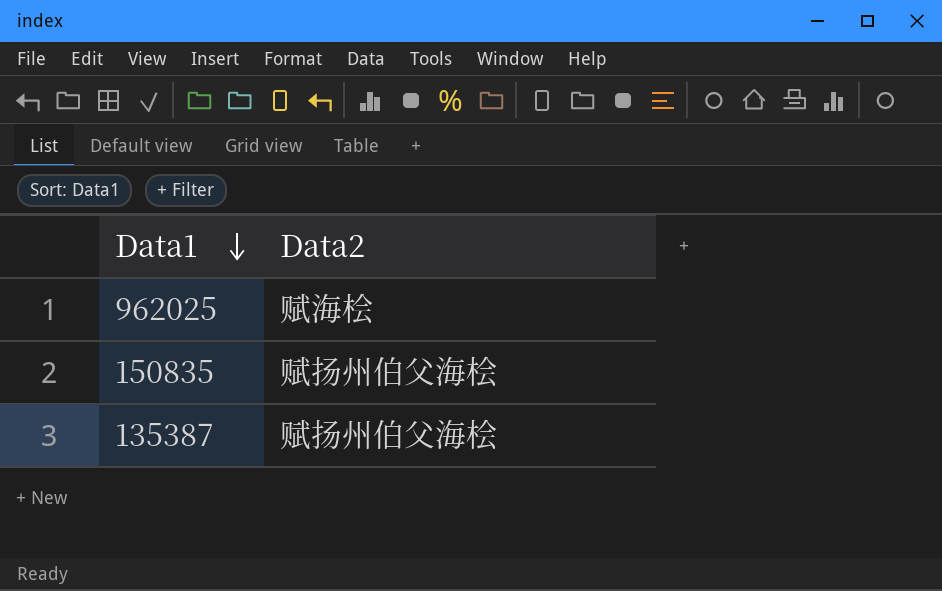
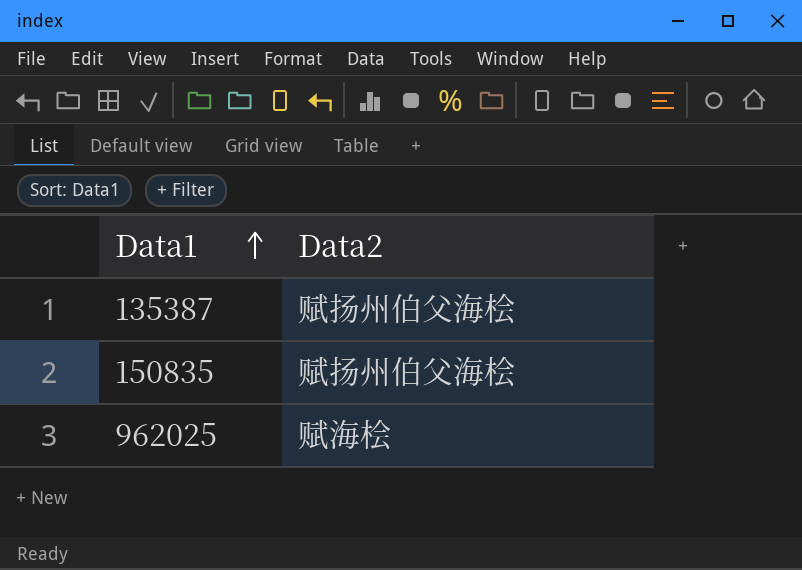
row order: Data1 descending -> Data1 ascending

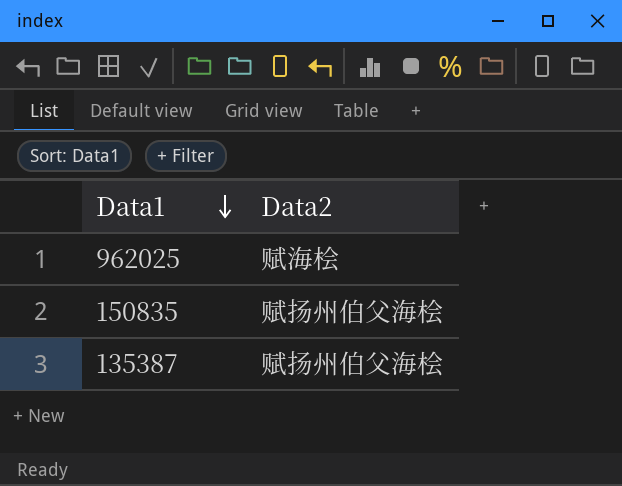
row order: Data1 ascending -> Data1 descending

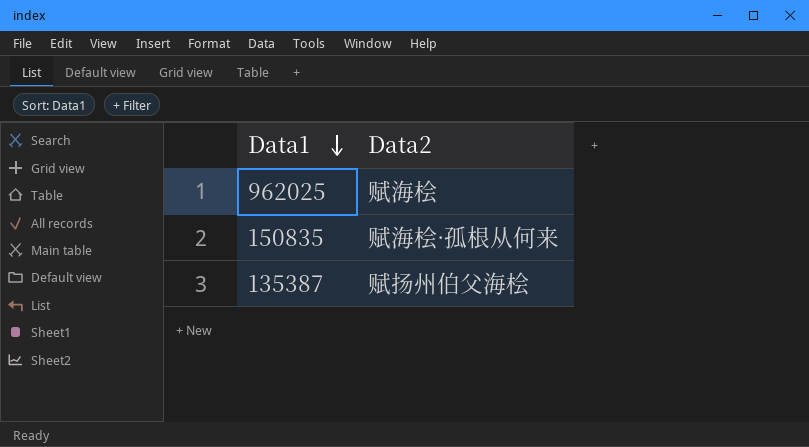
150835 | Data2: 赋扬州伯父海桧 -> 赋海桧·孤根从何来

